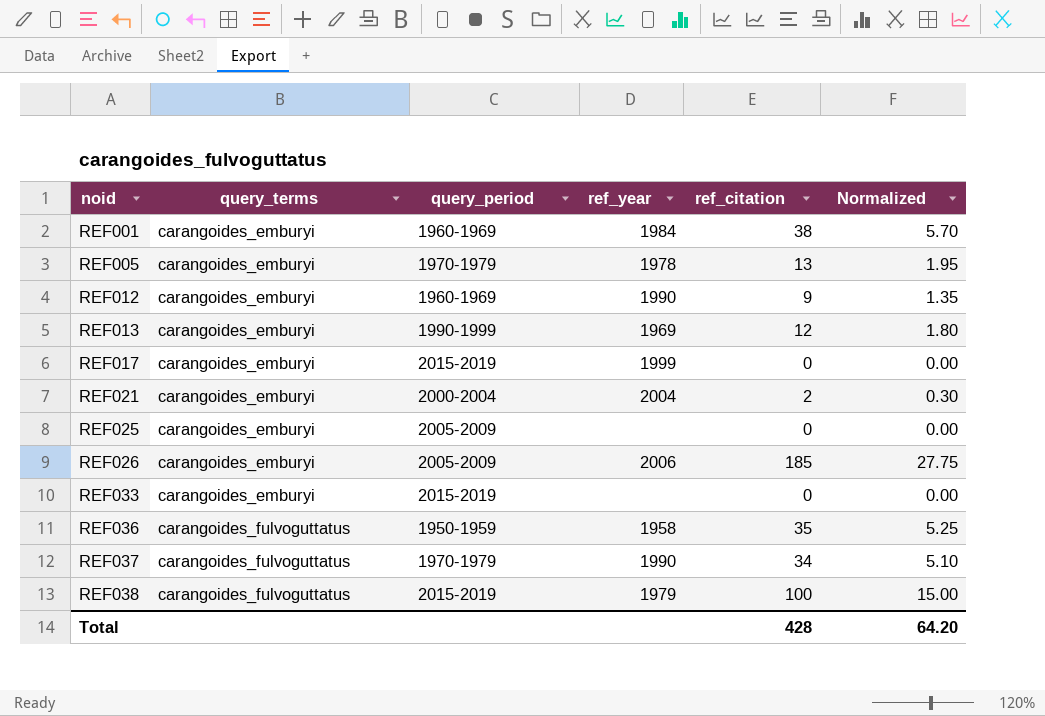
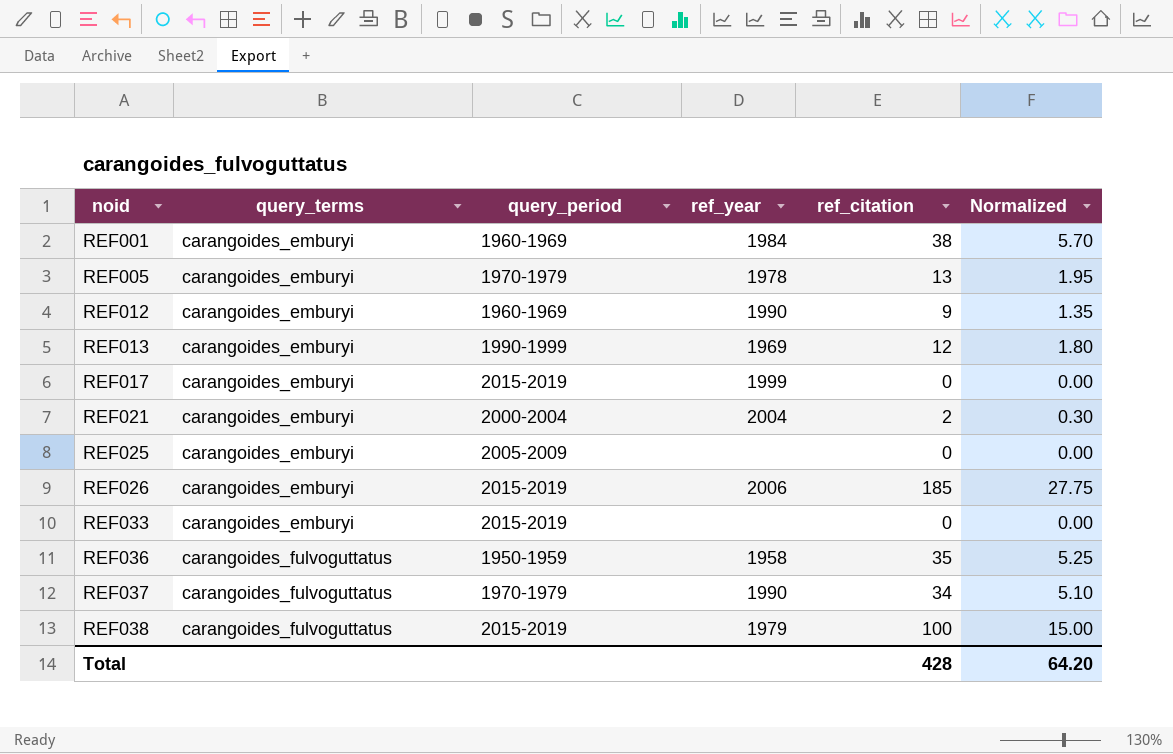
REF026 | query_period: 2005-2009 -> 2015-2019

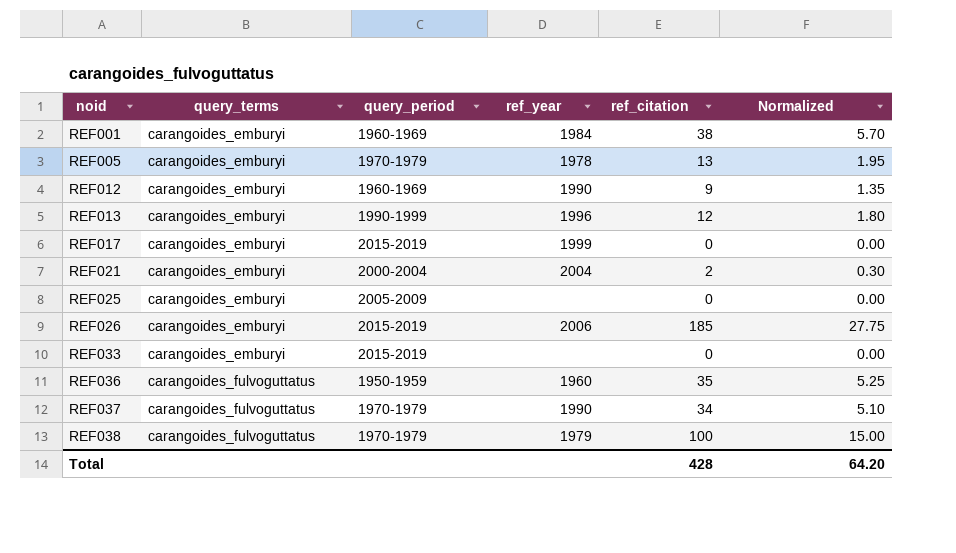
REF013 | ref_year: 1969 -> 1996
REF036 | ref_year: 1958 -> 1960
REF038 | query_period: 2015-2019 -> 1970-1979

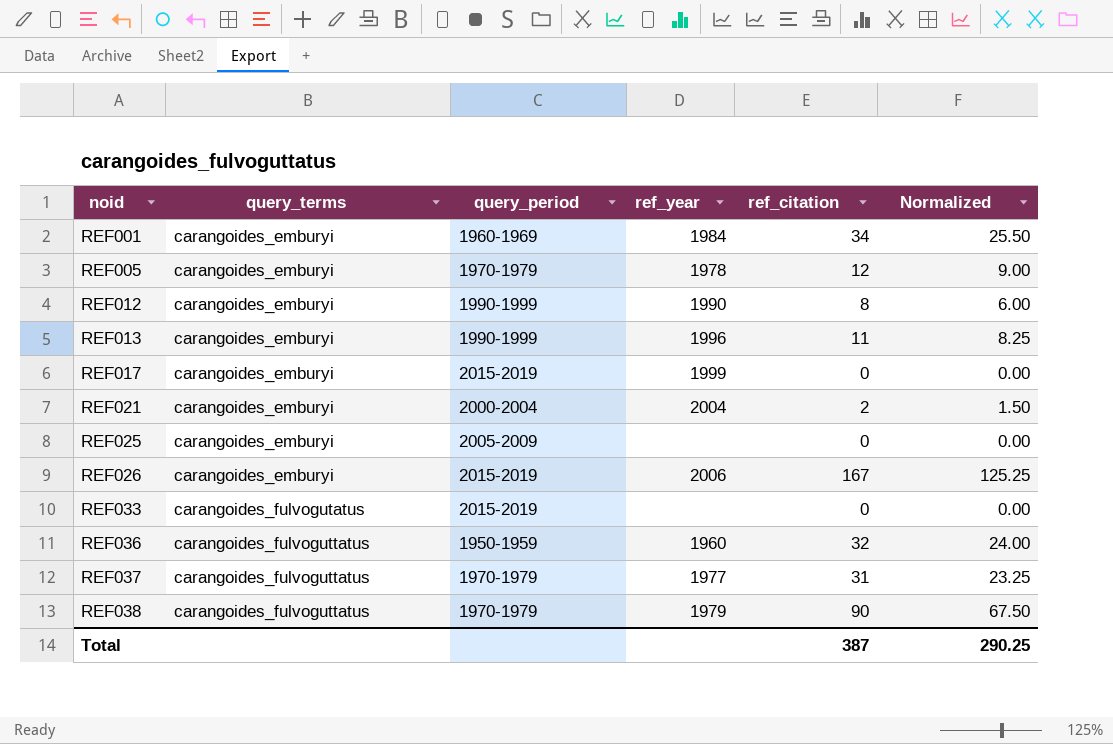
column Normalized | formula: [ref_citation] * 0.15 -> [ref_citation] * 0.75
REF001 | ref_citation: 38 -> 34
REF005 | ref_citation: 13 -> 12
REF012 | query_period: 1960-1969 -> 1990-1999
REF012 | ref_citation: 9 -> 8
REF013 | ref_citation: 12 -> 11
REF026 | ref_citation: 185 -> 167
REF033 | query_terms: carangoides_emburyi -> carangoides_fulvogutatus
REF036 | ref_citation: 35 -> 32
REF037 | ref_year: 1990 -> 1977
REF037 | ref_citation: 34 -> 31
REF038 | ref_citation: 100 -> 90
Total | ref_citation: 428 -> 387
Total | Normalized: 64.20 -> 290.25

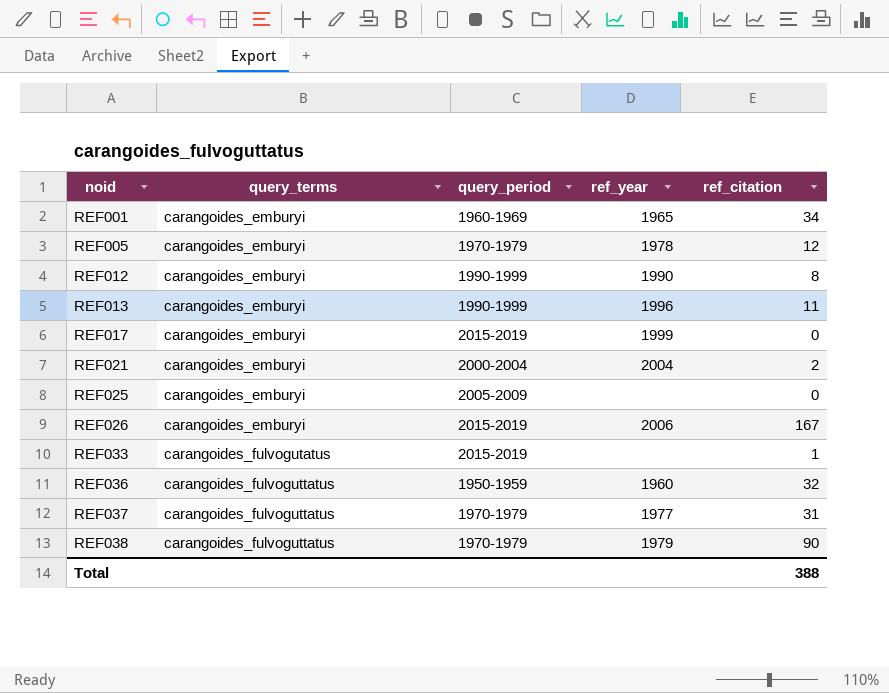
column Normalized | formula: [ref_citation] * 0.75 -> none
REF001 | ref_year: 1984 -> 1965
REF033 | ref_citation: 0 -> 1
Total | ref_citation: 387 -> 388

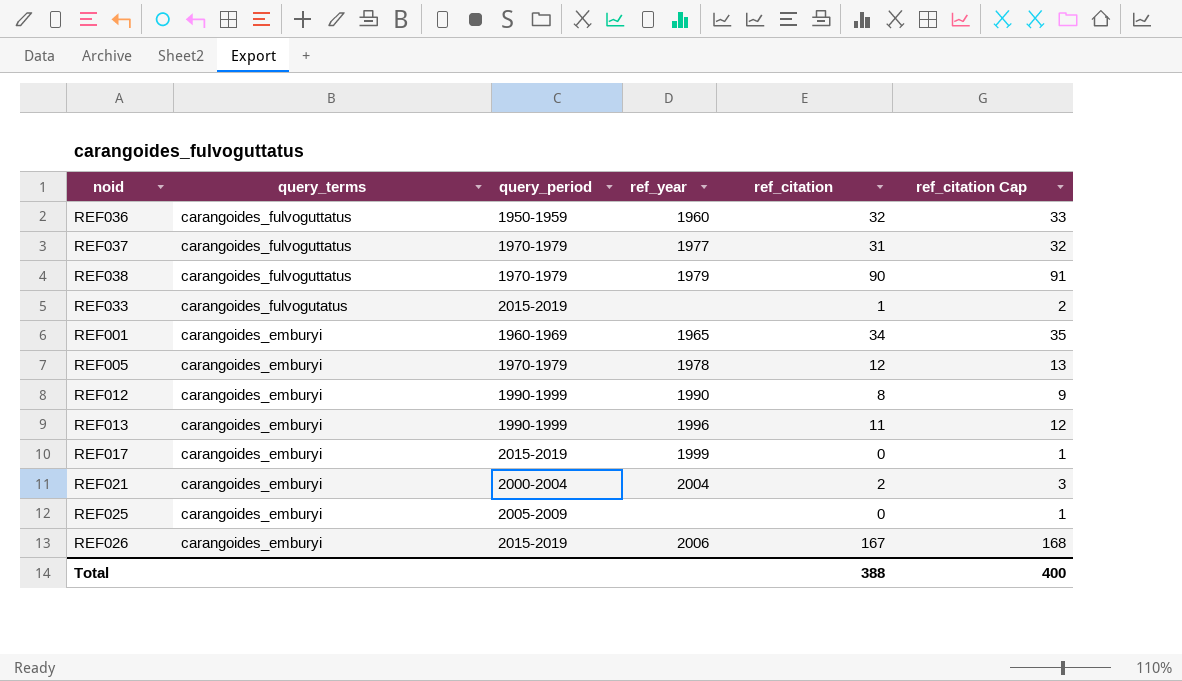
row order: noid ascending -> query_terms descending
column ref_citation Cap | formula: none -> [ref_citation] + 1

